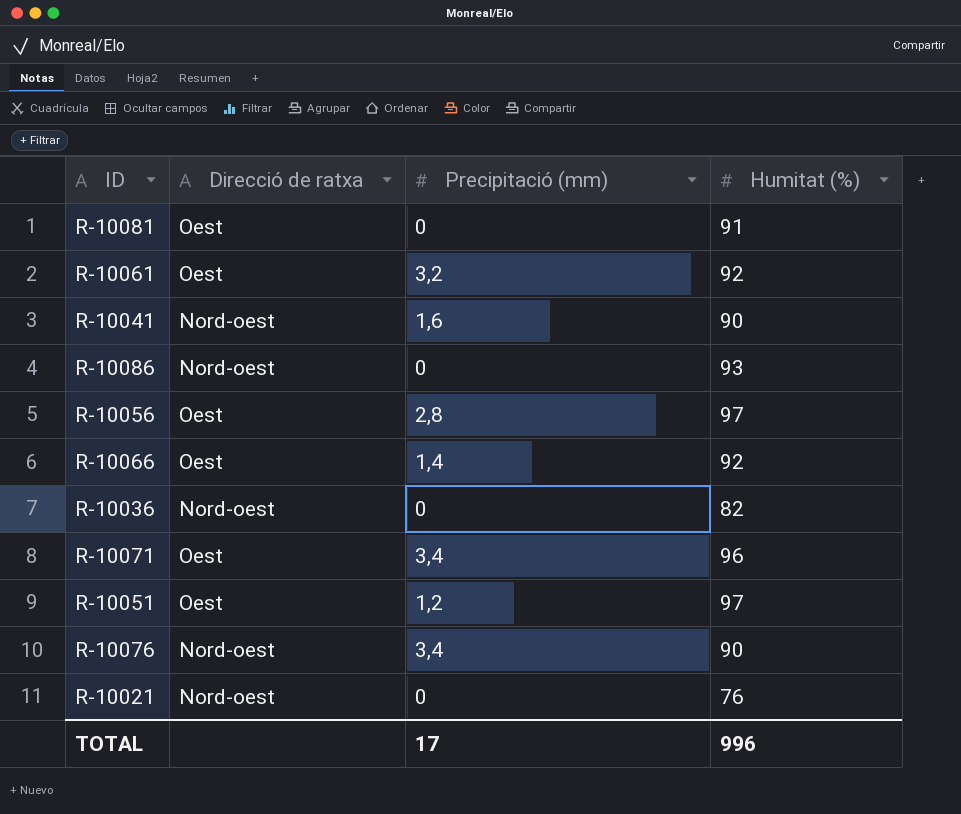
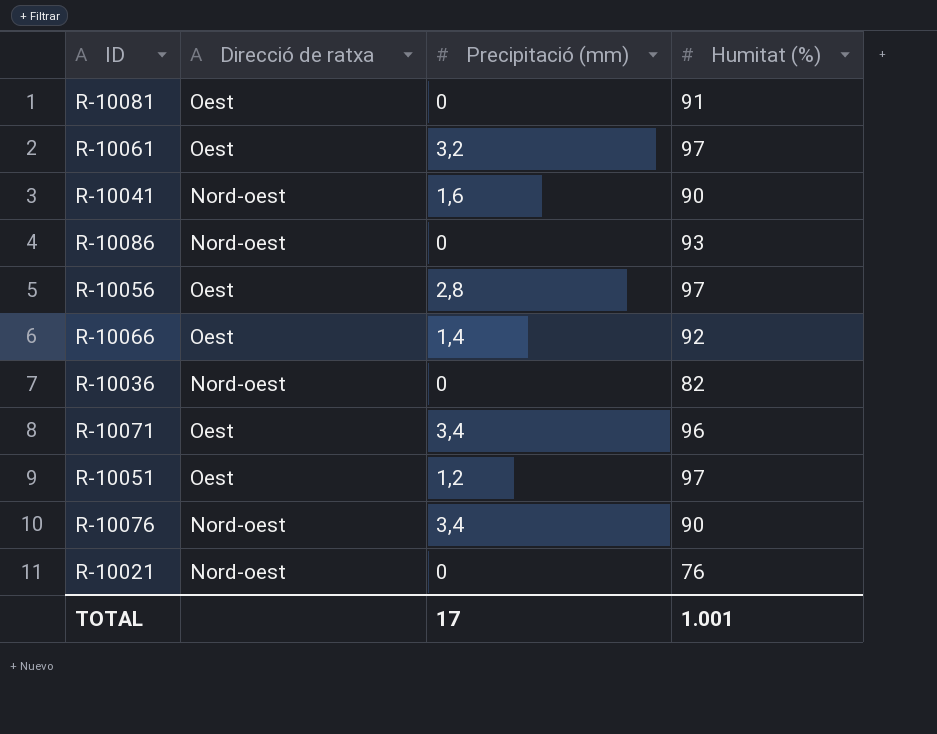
R-10061 | Humitat (%): 92 -> 97
TOTAL | Humitat (%): 996 -> 1.001

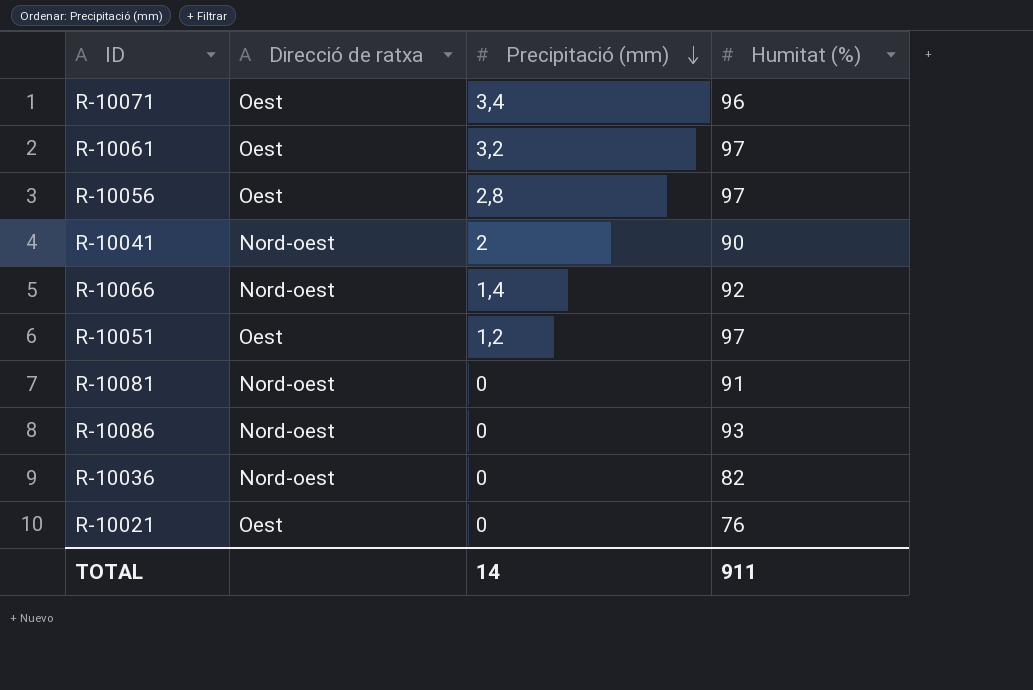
row order: none -> Precipitació (mm) descending
row R-10076: Nord-oest | 3,4 | 90 -> none
R-10041 | Precipitació (mm): 1,6 -> 2
R-10066 | Direcció de ratxa: Oest -> Nord-oest
R-10081 | Direcció de ratxa: Oest -> Nord-oest
R-10021 | Direcció de ratxa: Nord-oest -> Oest
TOTAL | Precipitació (mm): 17 -> 14
TOTAL | Humitat (%): 1.001 -> 911

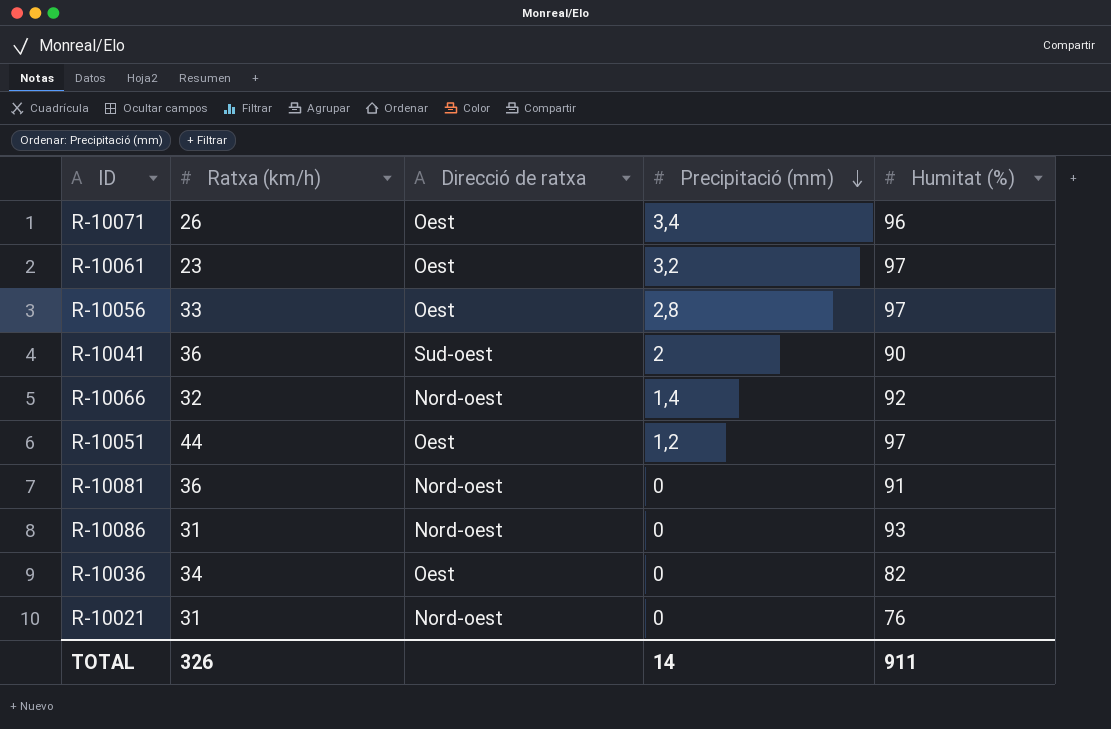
column Ratxa (km/h) | position: none -> 2
R-10041 | Direcció de ratxa: Nord-oest -> Sud-oest
R-10036 | Direcció de ratxa: Nord-oest -> Oest
R-10021 | Direcció de ratxa: Oest -> Nord-oest

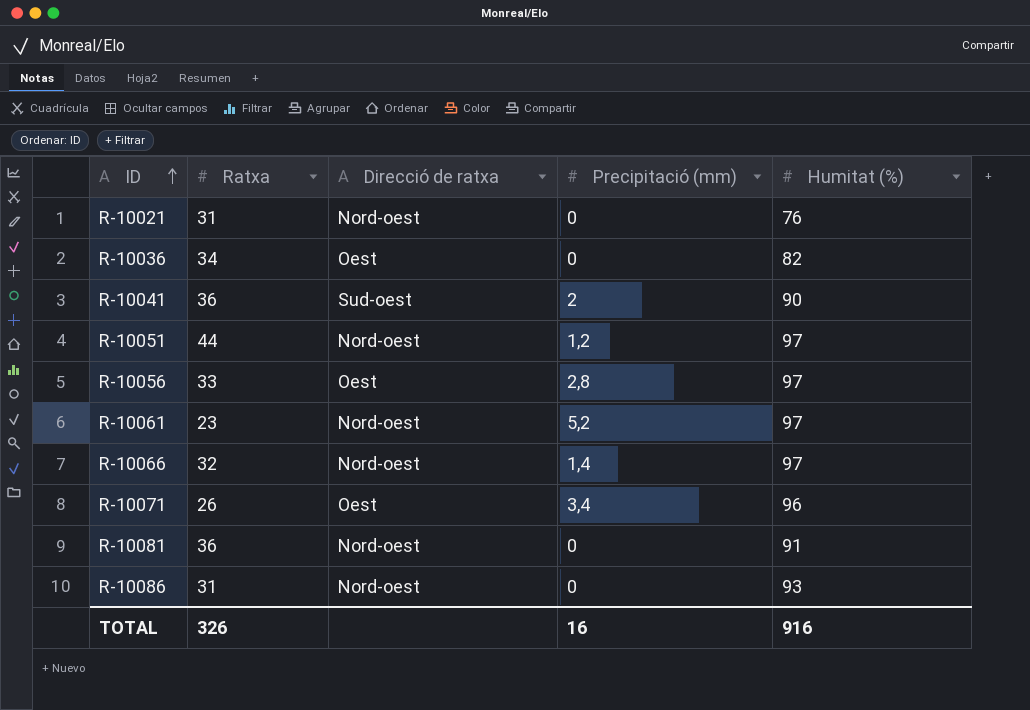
row order: Precipitació (mm) descending -> ID ascending
column name: Ratxa (km/h) -> Ratxa
R-10051 | Direcció de ratxa: Oest -> Nord-oest
R-10061 | Direcció de ratxa: Oest -> Nord-oest
R-10061 | Precipitació (mm): 3,2 -> 5,2
R-10066 | Humitat (%): 92 -> 97
TOTAL | Precipitació (mm): 14 -> 16
TOTAL | Humitat (%): 911 -> 916

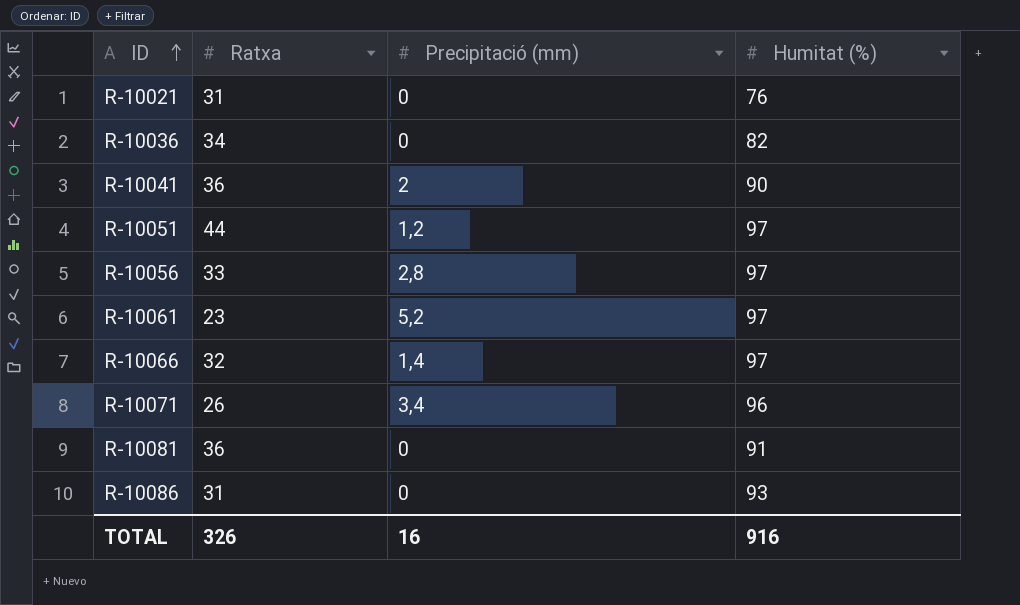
column Direcció de ratxa | position: 3 -> none

